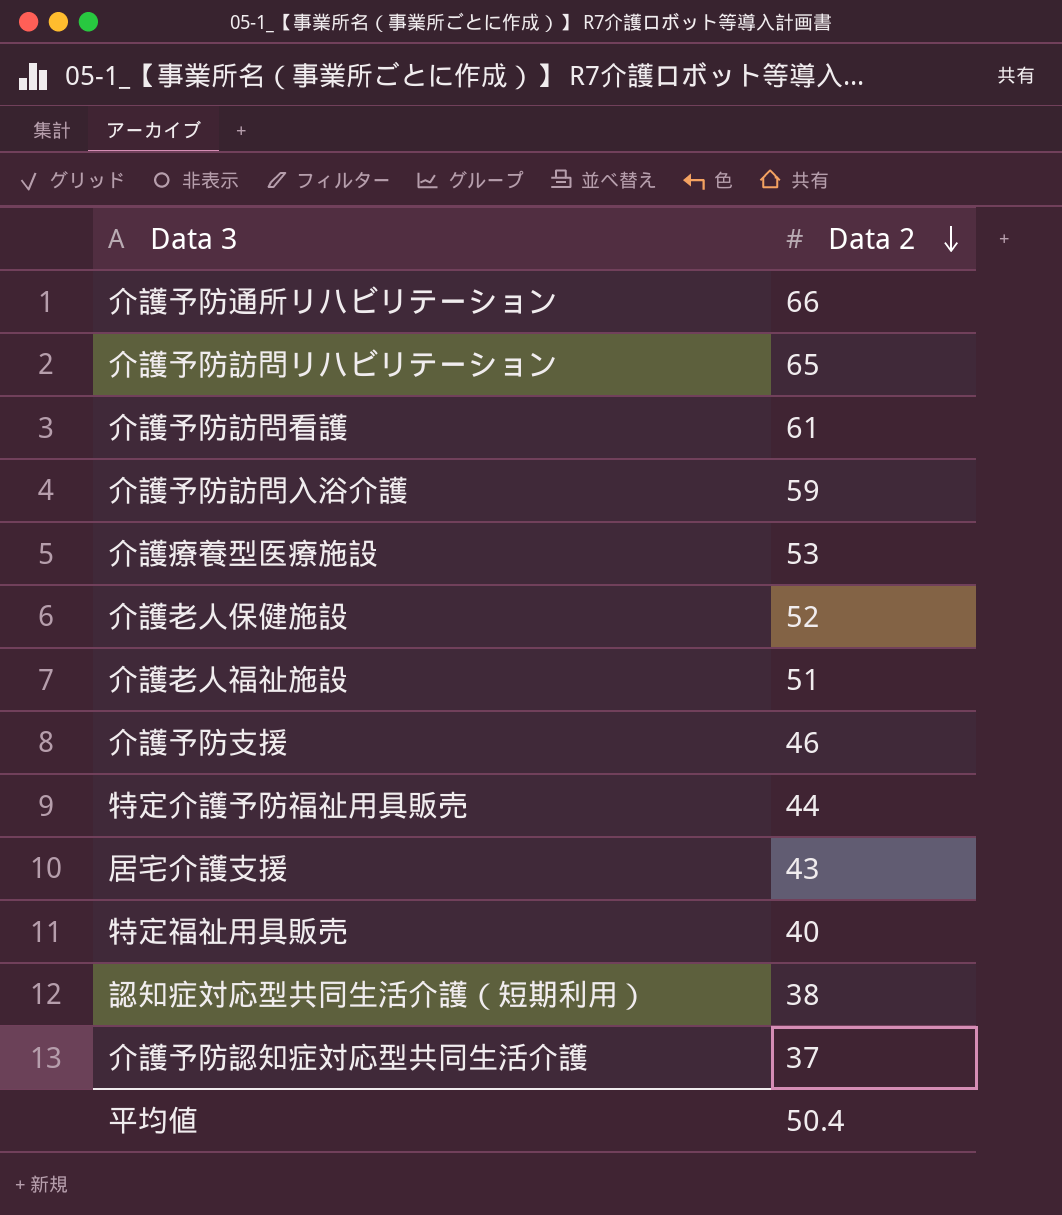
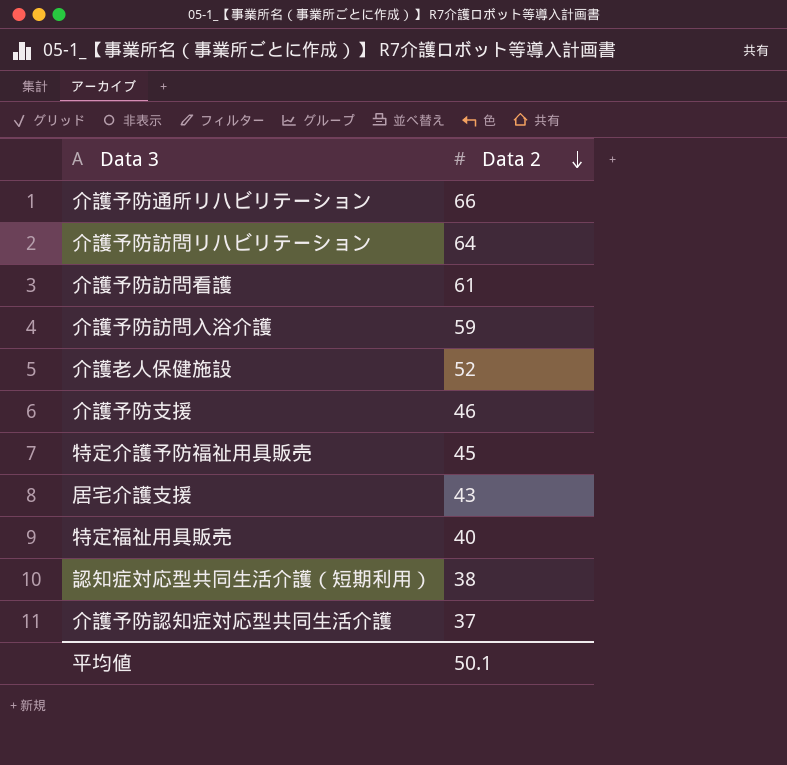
row 介護療養型医療施設: 53 -> none
row 介護老人福祉施設: 51 -> none
介護予防訪問リハビリテーション | Data 2: 65 -> 64
特定介護予防福祉用具販売 | Data 2: 44 -> 45
平均値 | Data 2: 50.4 -> 50.1

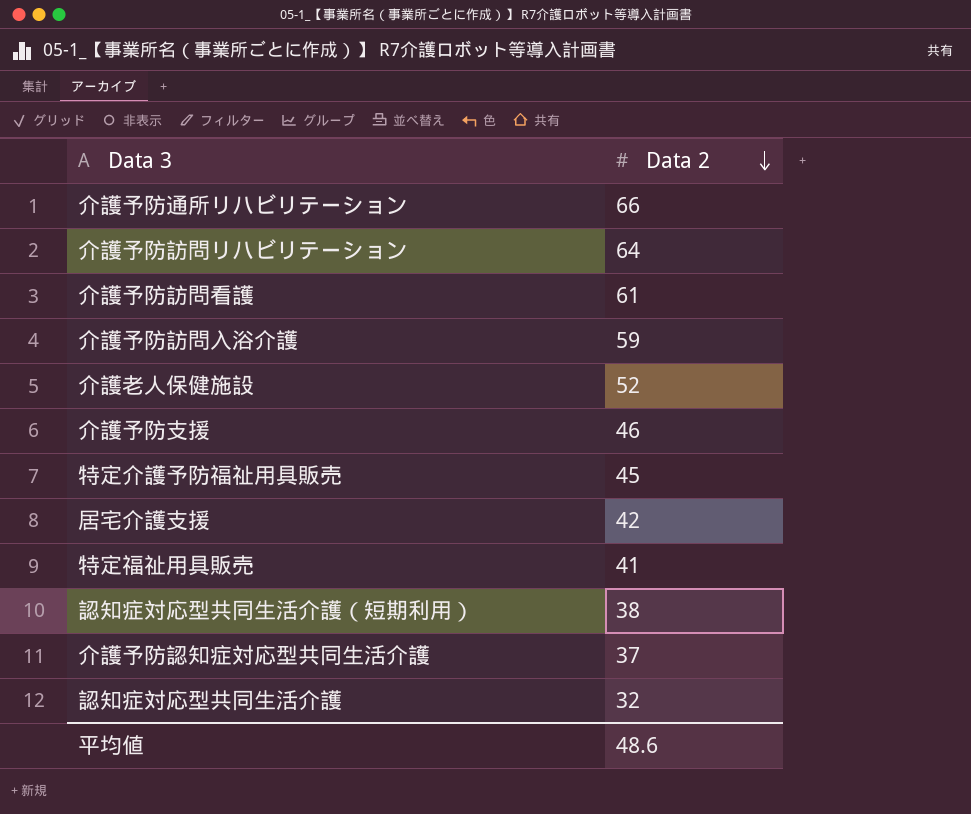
居宅介護支援 | Data 2: 43 -> 42
特定福祉用具販売 | Data 2: 40 -> 41
row 認知症対応型共同生活介護: none -> 32
平均値 | Data 2: 50.1 -> 48.6

